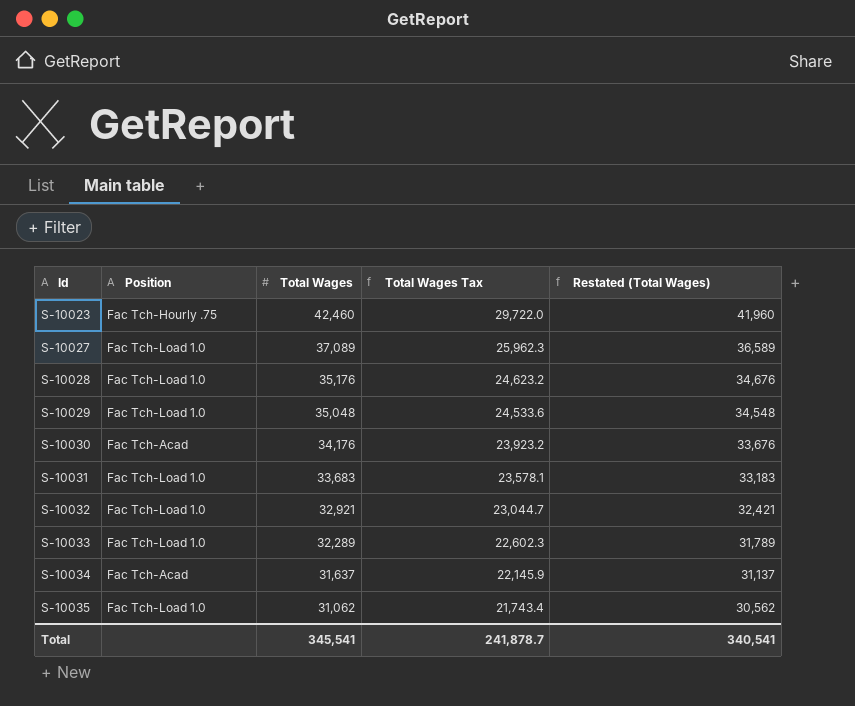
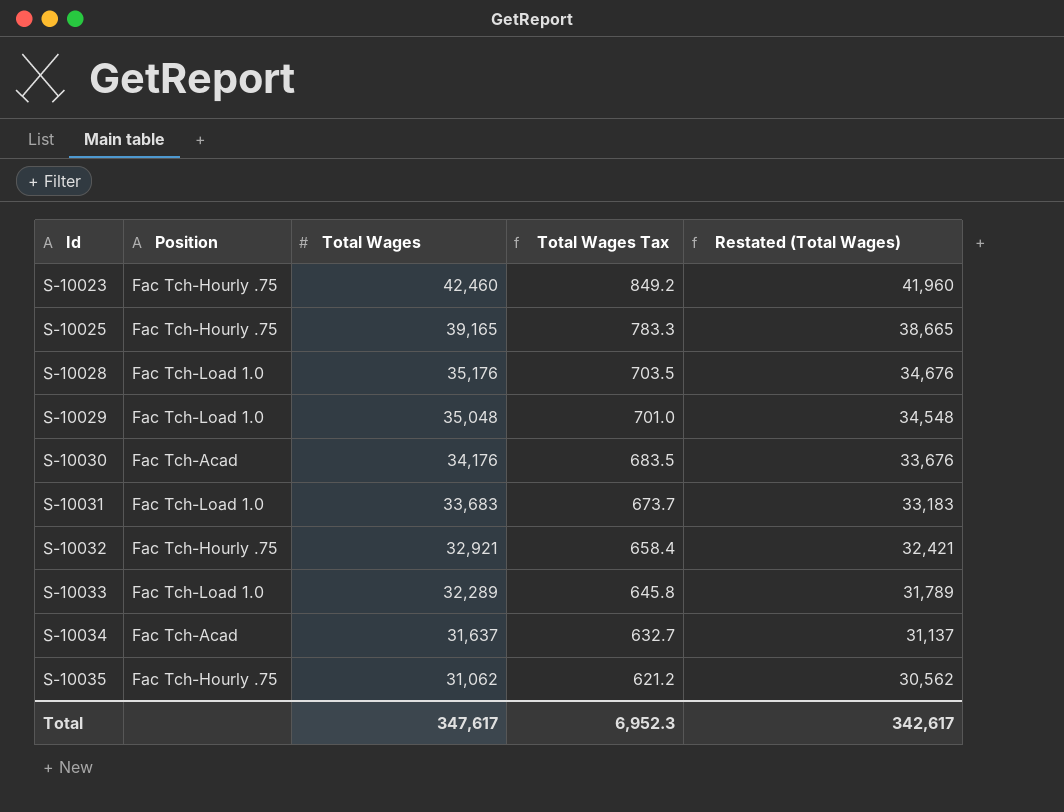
column Total Wages Tax | formula: [Total Wages] * 0.7 -> [Total Wages] * 0.02
row S-10027: Fac Tch-Load 1.0 | 37,089 | 25,962.3 | 36,589 -> none
row S-10025: none -> Fac Tch-Hourly .75 | 39,165 | 783.3 | 38,665
S-10032 | Position: Fac Tch-Load 1.0 -> Fac Tch-Hourly .75
S-10035 | Position: Fac Tch-Load 1.0 -> Fac Tch-Hourly .75
Total | Total Wages: 345,541 -> 347,617
Total | Total Wages Tax: 241,878.7 -> 6,952.3
Total | Restated (Total Wages): 340,541 -> 342,617

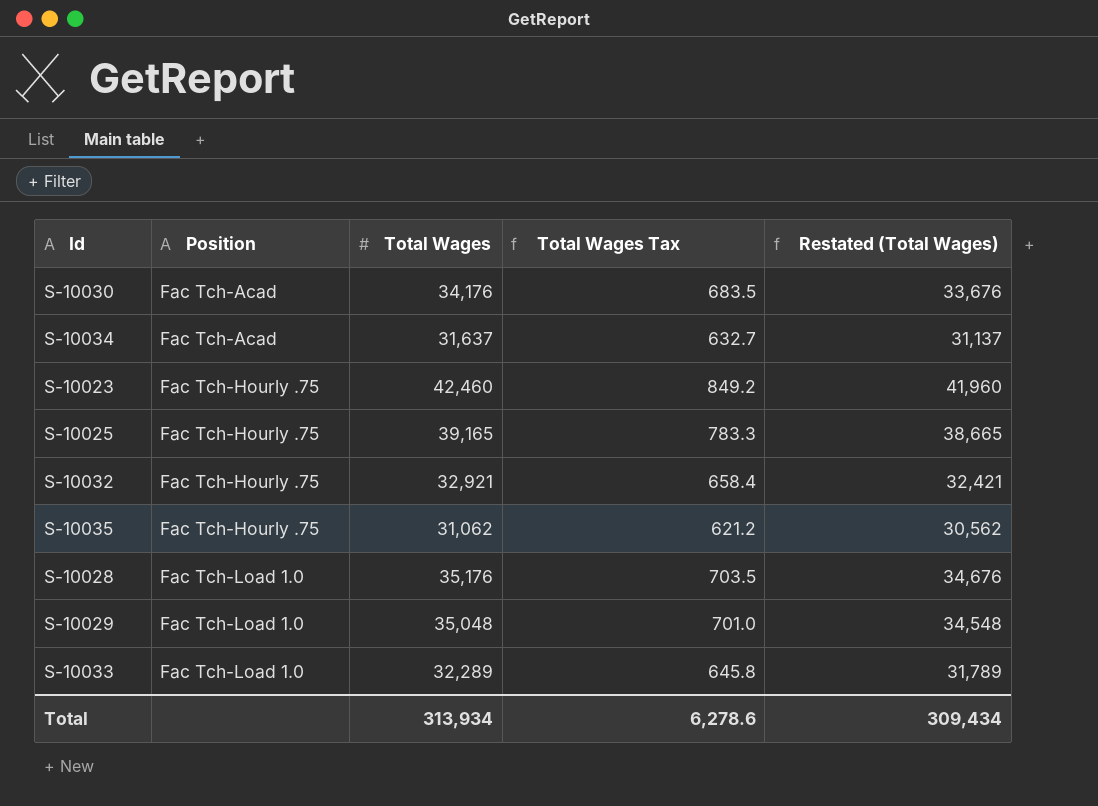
row order: Id ascending -> Position ascending
row S-10031: Fac Tch-Load 1.0 | 33,683 | 673.7 | 33,183 -> none
Total | Total Wages: 347,617 -> 313,934
Total | Total Wages Tax: 6,952.3 -> 6,278.6
Total | Restated (Total Wages): 342,617 -> 309,434

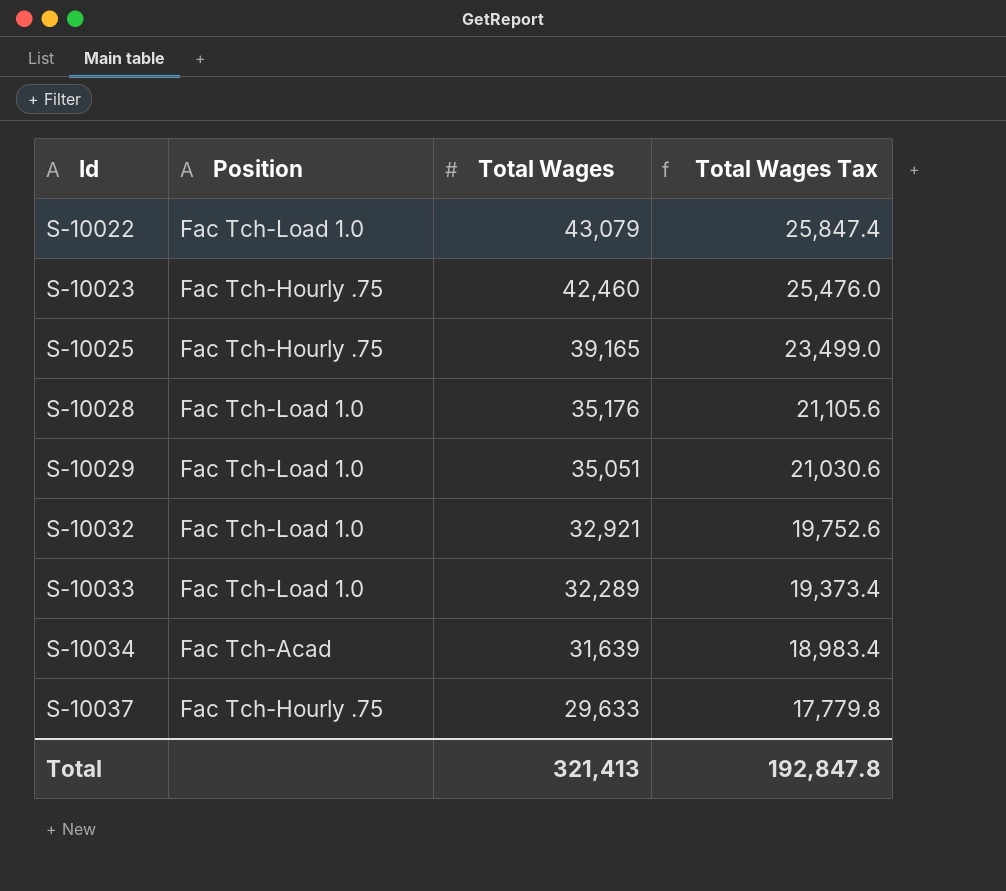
row order: Position ascending -> Id ascending
column Restated (Total Wages) | formula: [Total Wages] - 500 -> none
column Total Wages Tax | formula: [Total Wages] * 0.02 -> [Total Wages] * 0.6
row S-10030: Fac Tch-Acad | 34,176 | 683.5 | 33,676 -> none
row S-10035: Fac Tch-Hourly .75 | 31,062 | 621.2 | 30,562 -> none
row S-10022: none -> Fac Tch-Load 1.0 | 43,079 | 25,847.4
S-10029 | Total Wages: 35,048 -> 35,051
S-10032 | Position: Fac Tch-Hourly .75 -> Fac Tch-Load 1.0
S-10034 | Total Wages: 31,637 -> 31,639
row S-10037: none -> Fac Tch-Hourly .75 | 29,633 | 17,779.8
Total | Total Wages: 313,934 -> 321,413
Total | Total Wages Tax: 6,278.6 -> 192,847.8

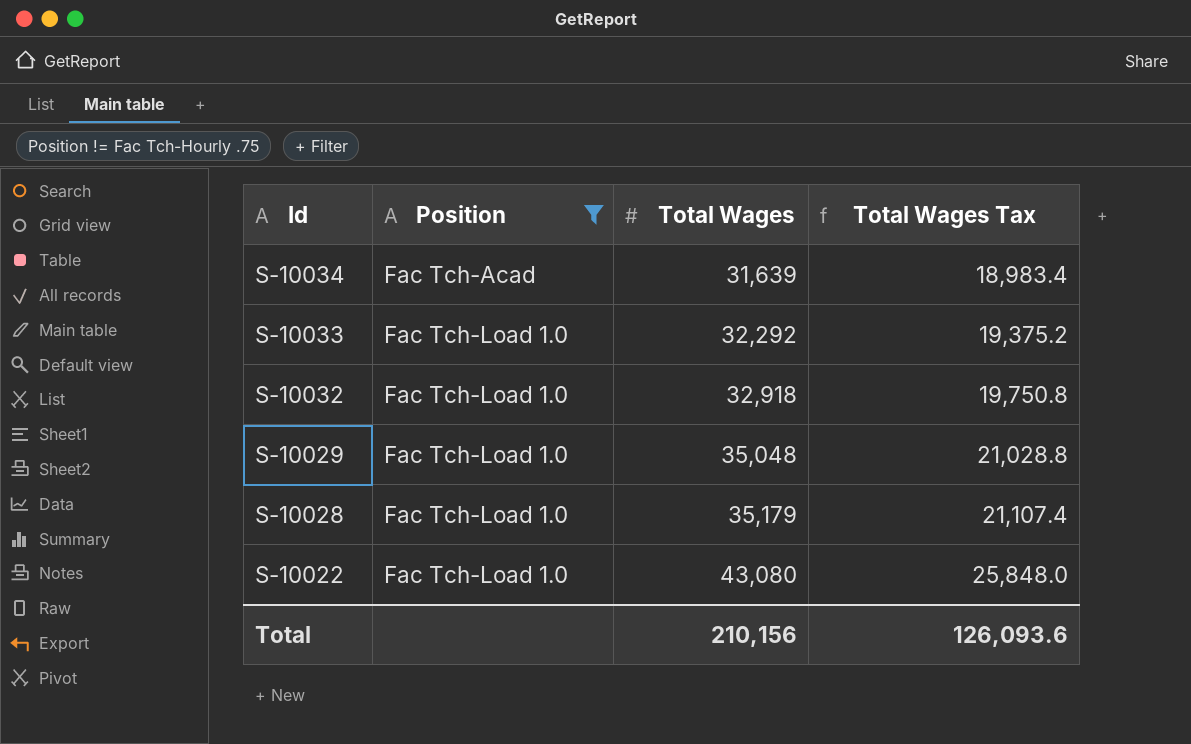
filter: none -> Position != Fac Tch-Hourly .75
row order: Id ascending -> Id descending
S-10033 | Total Wages: 32,289 -> 32,292
S-10033 | Total Wages Tax: 19,373.4 -> 19,375.2
S-10032 | Total Wages: 32,921 -> 32,918
S-10032 | Total Wages Tax: 19,752.6 -> 19,750.8
S-10029 | Total Wages: 35,051 -> 35,048
S-10029 | Total Wages Tax: 21,030.6 -> 21,028.8
S-10028 | Total Wages: 35,176 -> 35,179
S-10028 | Total Wages Tax: 21,105.6 -> 21,107.4
S-10022 | Total Wages: 43,079 -> 43,080
S-10022 | Total Wages Tax: 25,847.4 -> 25,848.0
Total | Total Wages: 321,413 -> 210,156
Total | Total Wages Tax: 192,847.8 -> 126,093.6

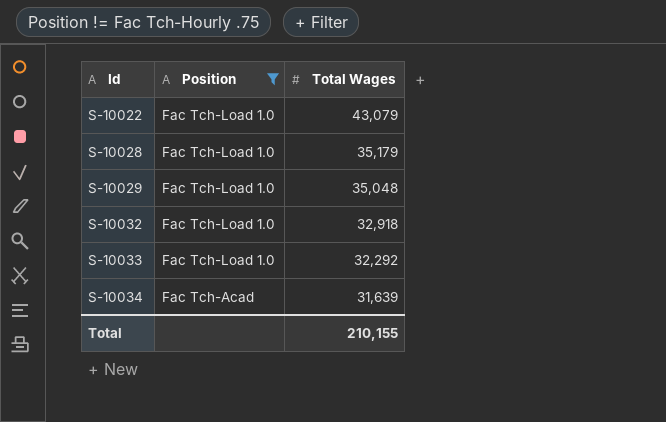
row order: Id descending -> Id ascending
column Total Wages Tax | formula: [Total Wages] * 0.6 -> none
S-10022 | Total Wages: 43,080 -> 43,079
Total | Total Wages: 210,156 -> 210,155

